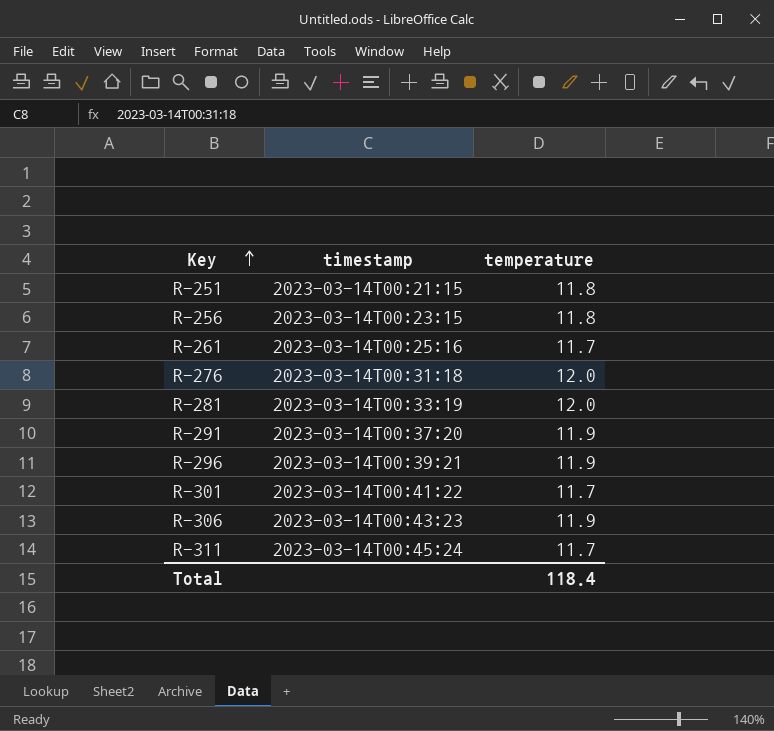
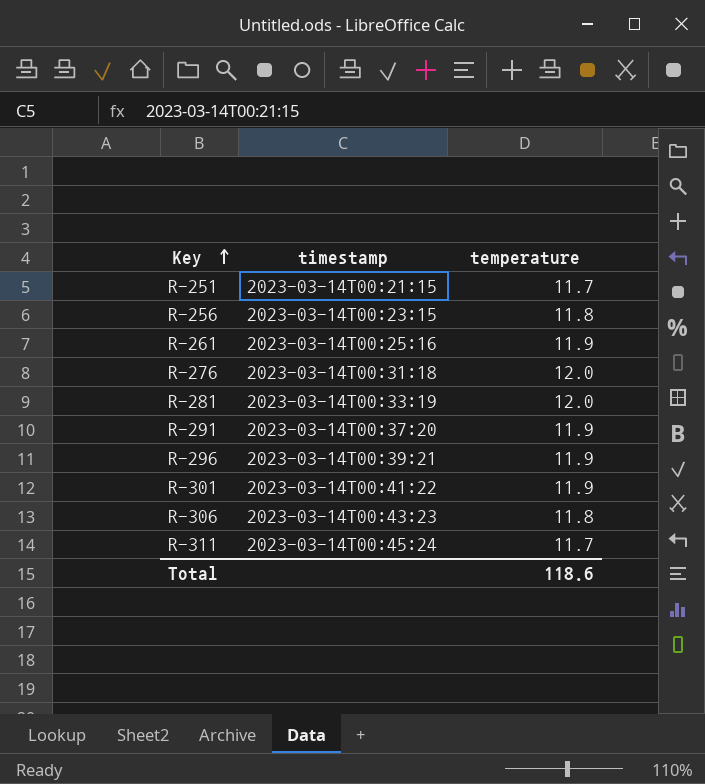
R-251 | temperature: 11.8 -> 11.7
R-261 | temperature: 11.7 -> 11.9
R-301 | temperature: 11.7 -> 11.9
R-306 | temperature: 11.9 -> 11.8
Total | temperature: 118.4 -> 118.6

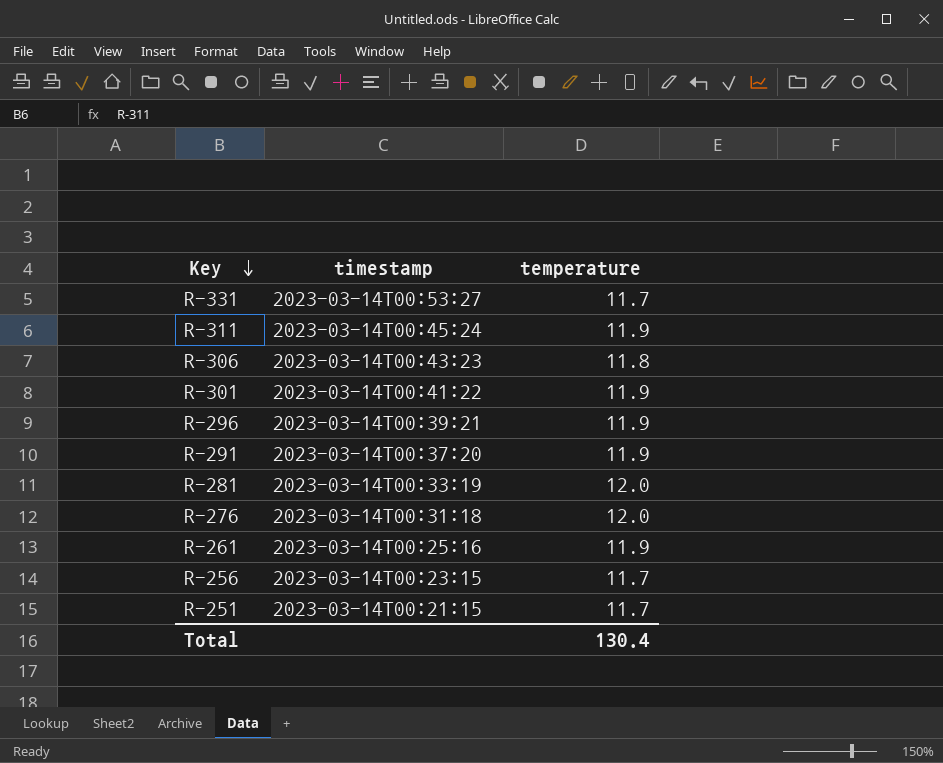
row order: Key ascending -> Key descending
row R-331: none -> 2023-03-14T00:53:27 | 11.7
R-311 | temperature: 11.7 -> 11.9
R-256 | temperature: 11.8 -> 11.7
Total | temperature: 118.6 -> 130.4

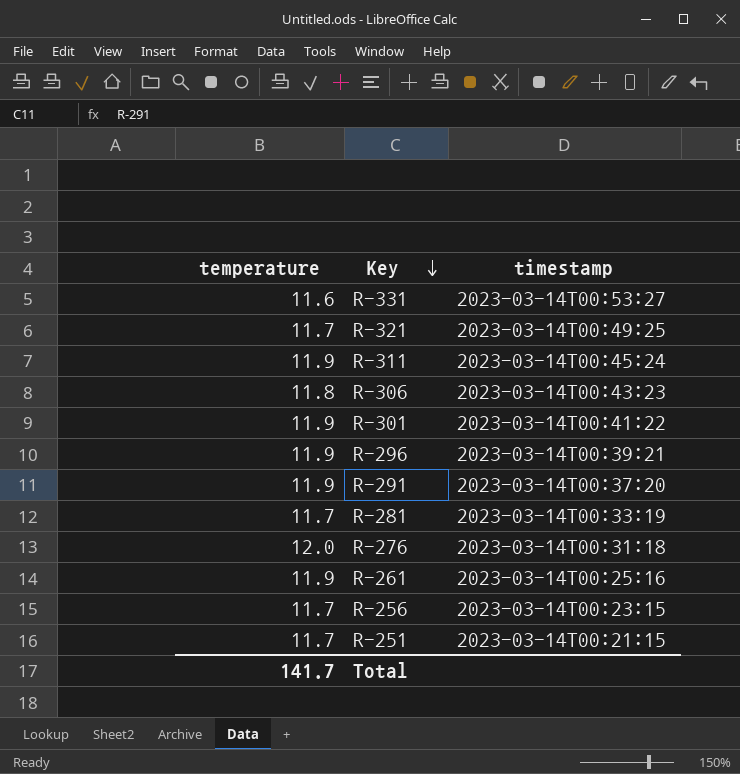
column temperature | position: 3 -> 1
R-331 | temperature: 11.7 -> 11.6
row R-321: none -> 11.7 | 2023-03-14T00:49:25
R-281 | temperature: 12.0 -> 11.7
Total | temperature: 130.4 -> 141.7

